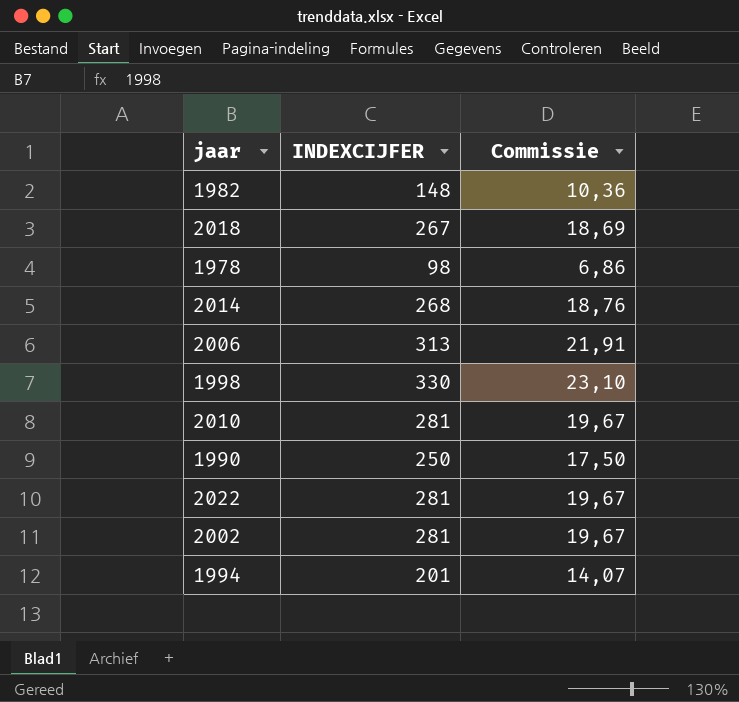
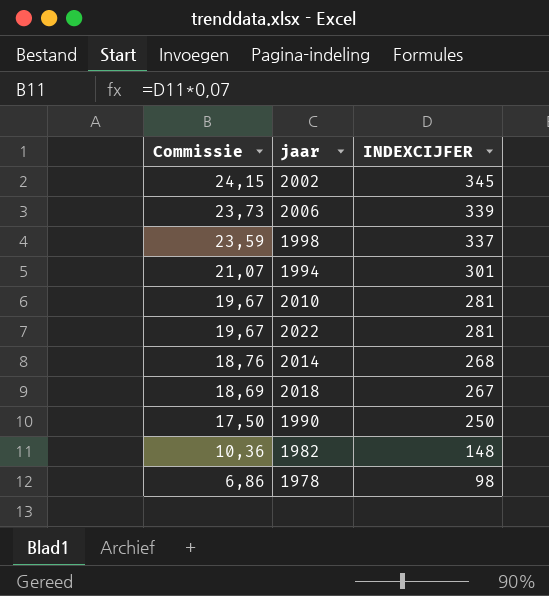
row order: none -> Commissie descending
column Commissie | position: 3 -> 1
2002 | Commissie: 19,67 -> 24,15
2002 | INDEXCIJFER: 281 -> 345
2006 | Commissie: 21,91 -> 23,73
2006 | INDEXCIJFER: 313 -> 339
1998 | Commissie: 23,10 -> 23,59
1998 | INDEXCIJFER: 330 -> 337
1994 | Commissie: 14,07 -> 21,07
1994 | INDEXCIJFER: 201 -> 301

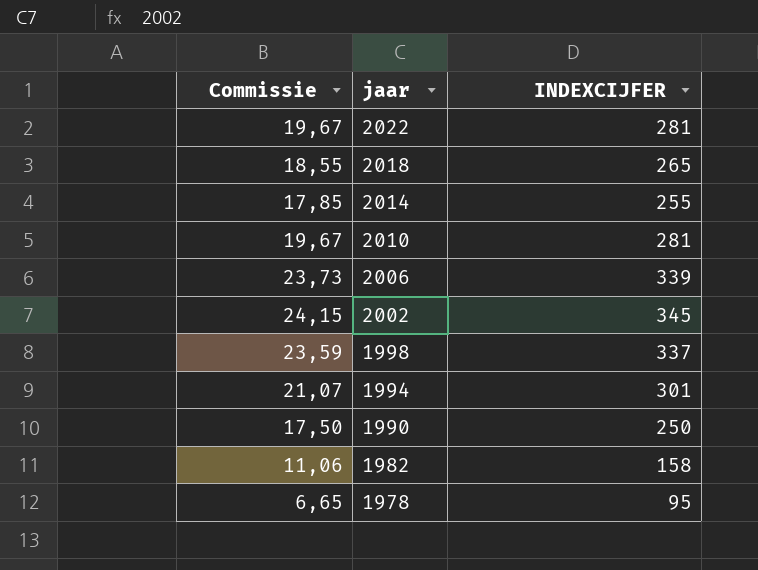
row order: Commissie descending -> jaar descending
2018 | Commissie: 18,69 -> 18,55
2018 | INDEXCIJFER: 267 -> 265
2014 | Commissie: 18,76 -> 17,85
2014 | INDEXCIJFER: 268 -> 255
1982 | Commissie: 10,36 -> 11,06
1982 | INDEXCIJFER: 148 -> 158
1978 | Commissie: 6,86 -> 6,65
1978 | INDEXCIJFER: 98 -> 95

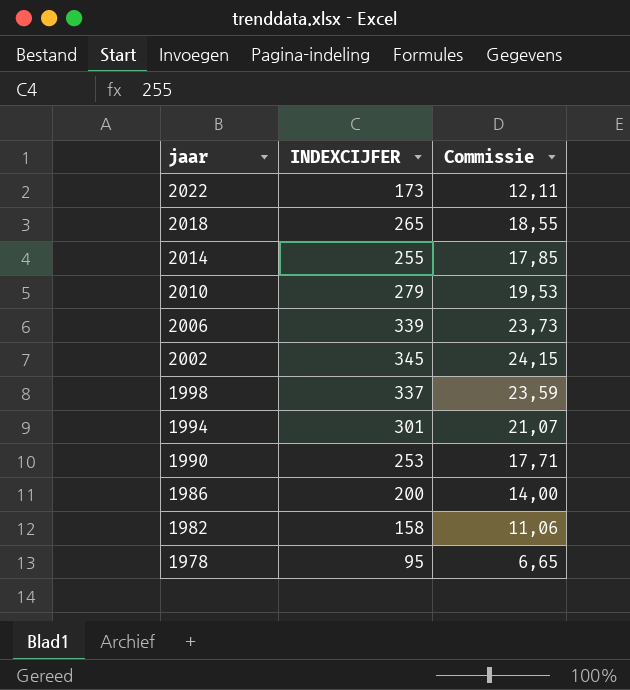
column Commissie | position: 1 -> 3
2022 | INDEXCIJFER: 281 -> 173
2022 | Commissie: 19,67 -> 12,11
2010 | INDEXCIJFER: 281 -> 279
2010 | Commissie: 19,67 -> 19,53
1990 | INDEXCIJFER: 250 -> 253
1990 | Commissie: 17,50 -> 17,71
row 1986: none -> 200 | 14,00

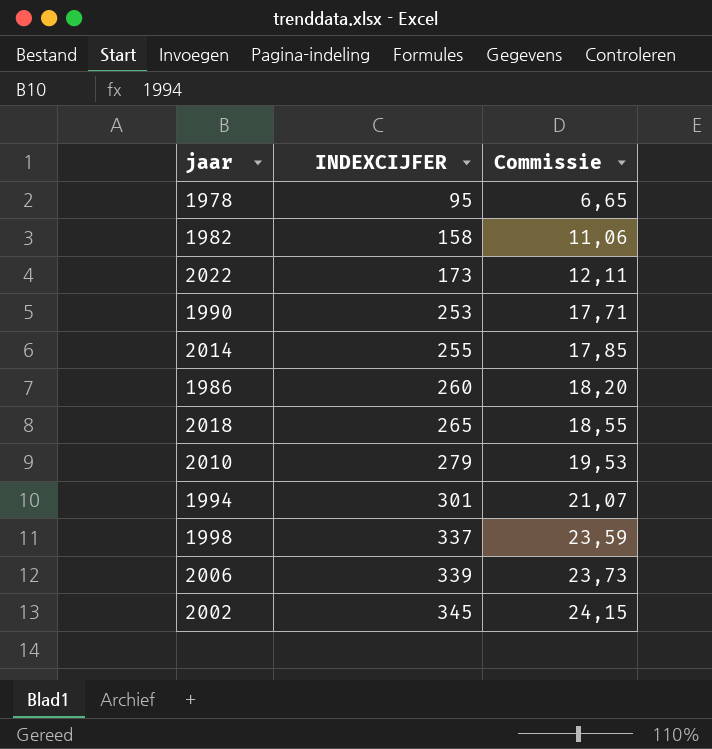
row order: jaar descending -> INDEXCIJFER ascending
1986 | INDEXCIJFER: 200 -> 260
1986 | Commissie: 14,00 -> 18,20

